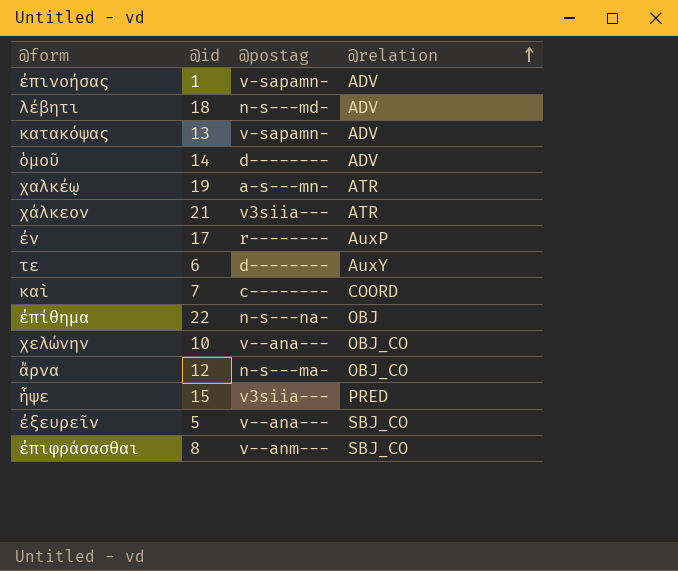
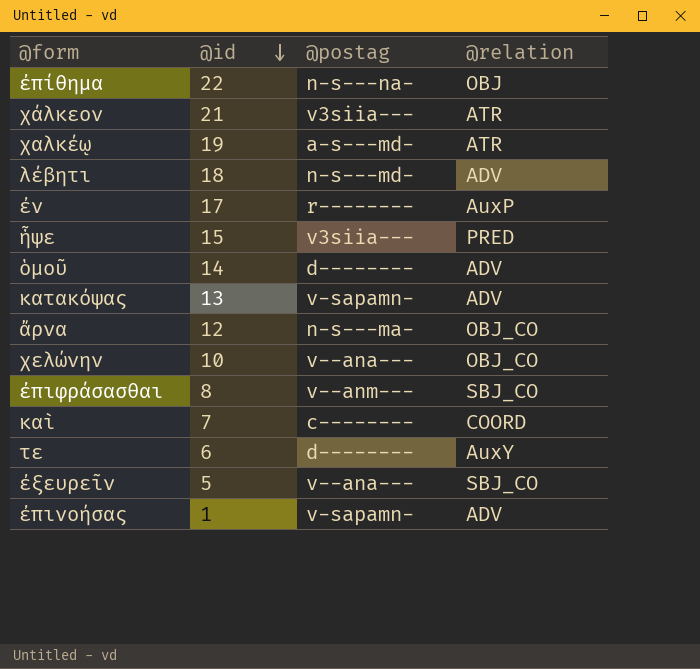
row order: @relation ascending -> @id descending
χαλκέῳ | @postag: a-s---mn- -> a-s---md-

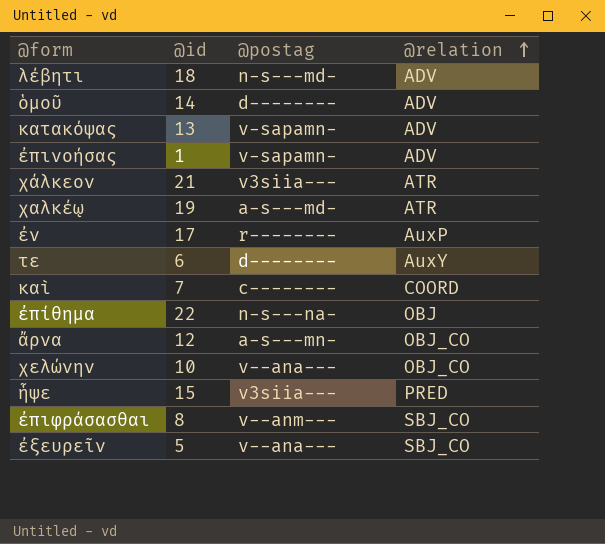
row order: @id descending -> @relation ascending
ἄρνα | @postag: n-s---ma- -> a-s---mn-

